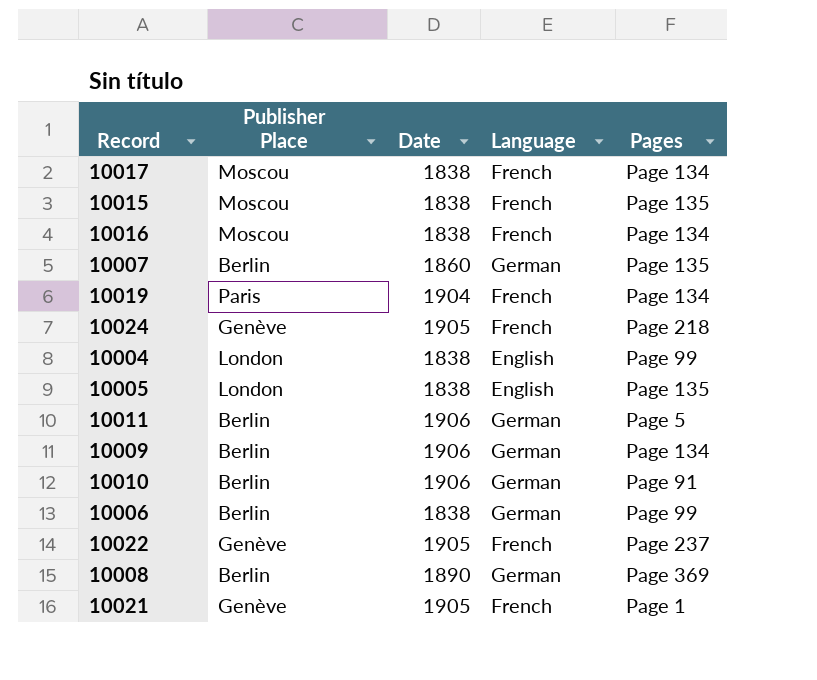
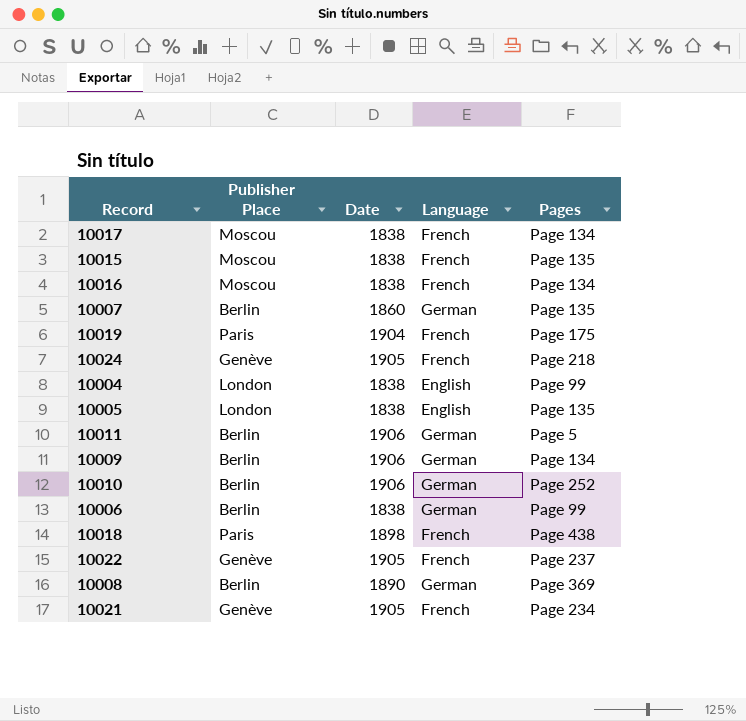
10019 | Pages: Page 134 -> Page 175
10010 | Pages: Page 91 -> Page 252
row 10018: none -> Paris | 1898 | French | Page 438
10021 | Pages: Page 1 -> Page 234

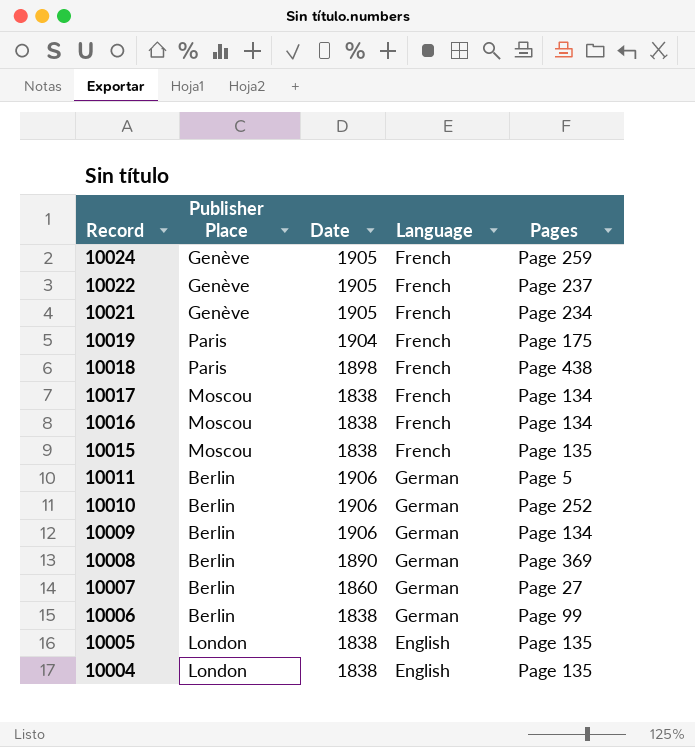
row order: none -> Record descending
10024 | Pages: Page 218 -> Page 259
10007 | Pages: Page 135 -> Page 27
10004 | Pages: Page 99 -> Page 135

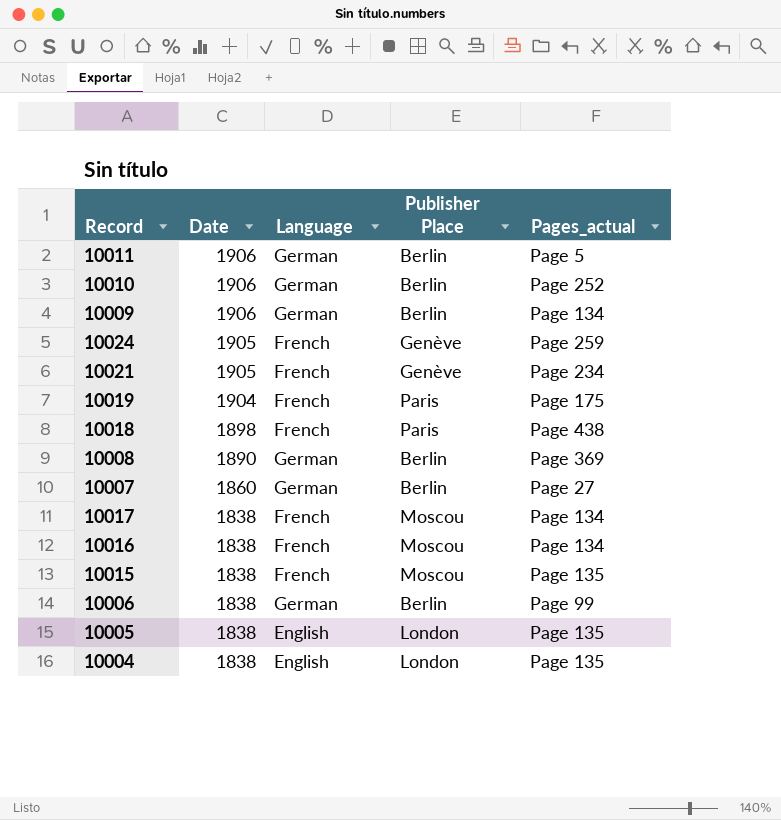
row order: Record descending -> Date descending
column Publisher Place | position: 2 -> 4
column name: Pages -> Pages_actual
row 10022: Genève | 1905 | French | Page 237 -> none

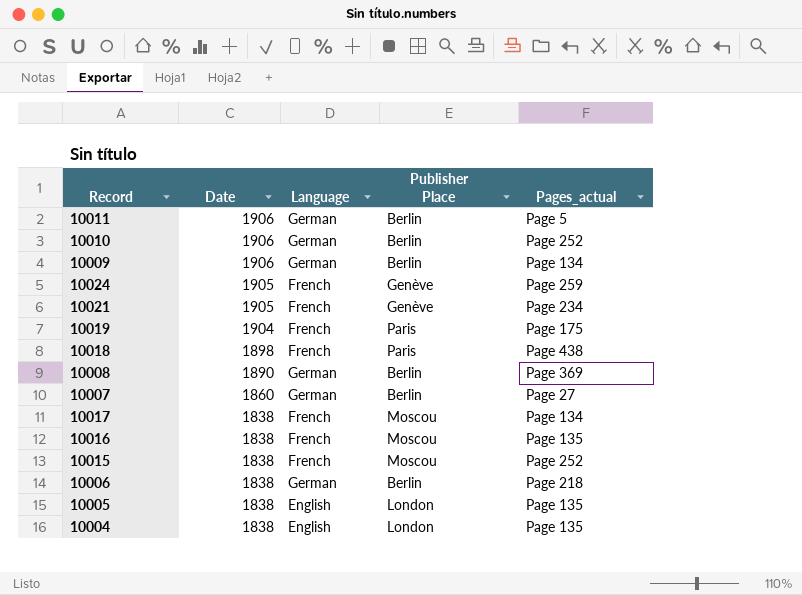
10016 | Pages_actual: Page 134 -> Page 135
10015 | Pages_actual: Page 135 -> Page 252
10006 | Pages_actual: Page 99 -> Page 218

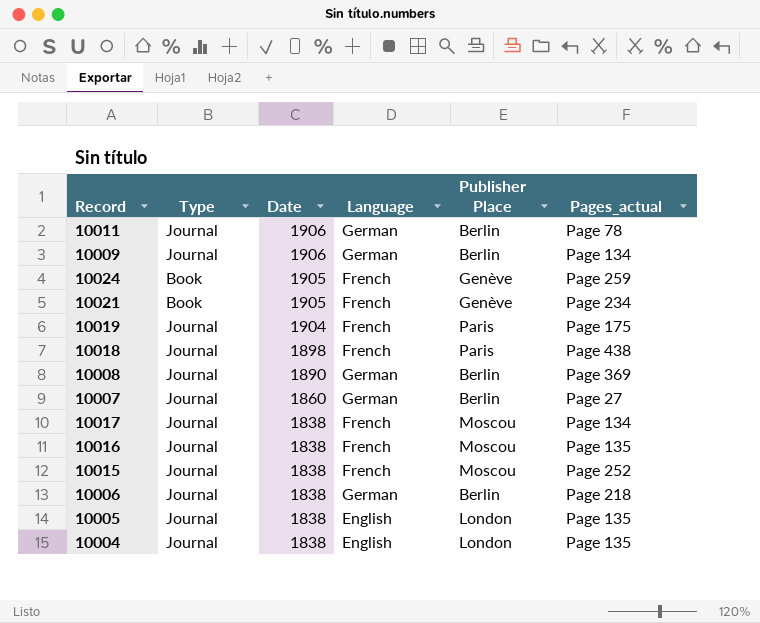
column Type | position: none -> 2
row 10010: 1906 | German | Berlin | Page 252 -> none
10011 | Pages_actual: Page 5 -> Page 78

